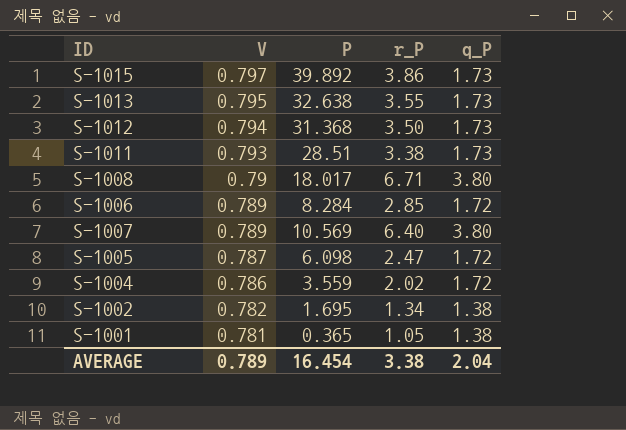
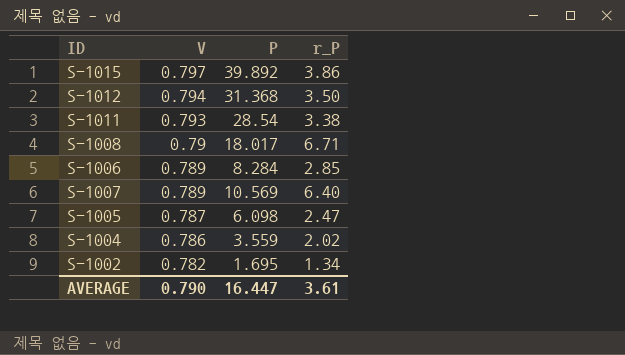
column q_P | position: 5 -> none
row S-1013: 0.795 | 32.638 | 3.55 | 1.73 -> none
row S-1001: 0.781 | 0.365 | 1.05 | 1.38 -> none
S-1011 | P: 28.51 -> 28.54
AVERAGE | V: 0.789 -> 0.790
AVERAGE | P: 16.454 -> 16.447
AVERAGE | r_P: 3.38 -> 3.61

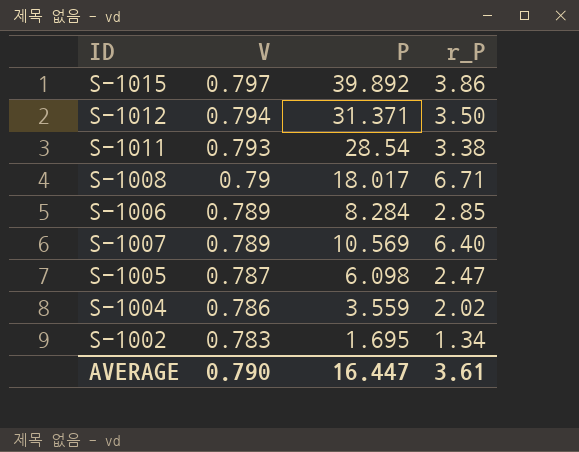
S-1012 | P: 31.368 -> 31.371
S-1002 | V: 0.782 -> 0.783

